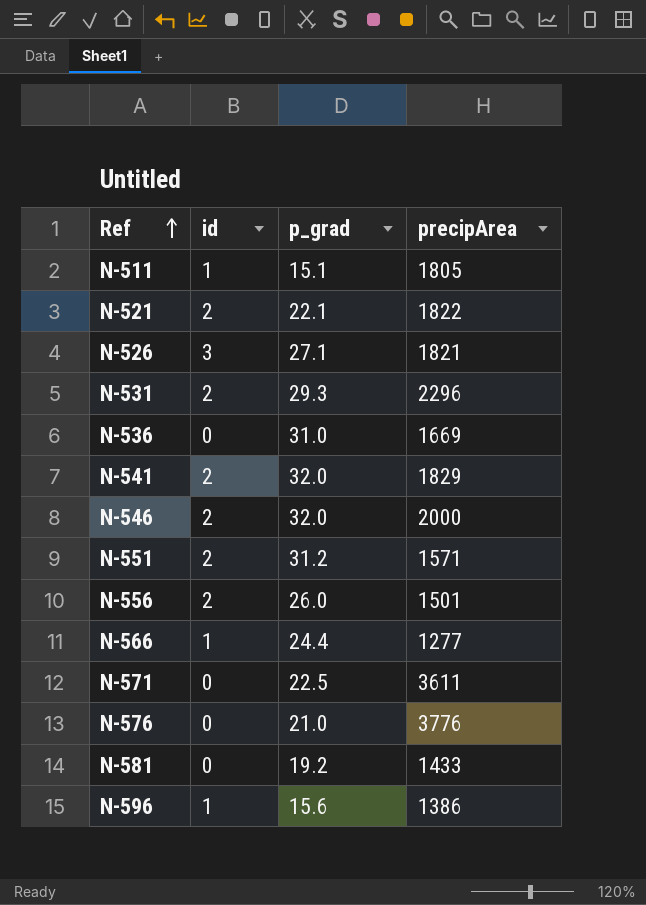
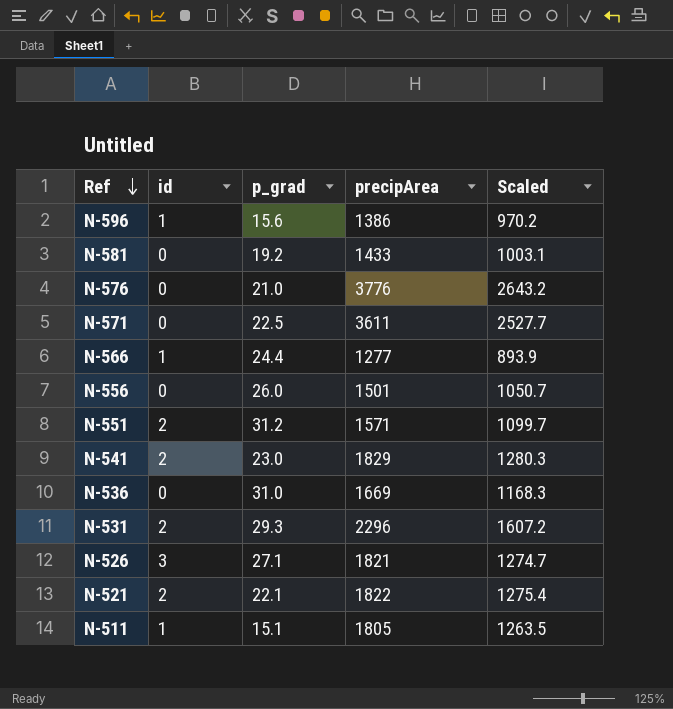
row order: Ref ascending -> Ref descending
column Scaled | formula: none -> [precipArea] * 0.7
row N-546: 2 | 32.0 | 2000 -> none
N-556 | id: 2 -> 0
N-541 | p_grad: 32.0 -> 23.0

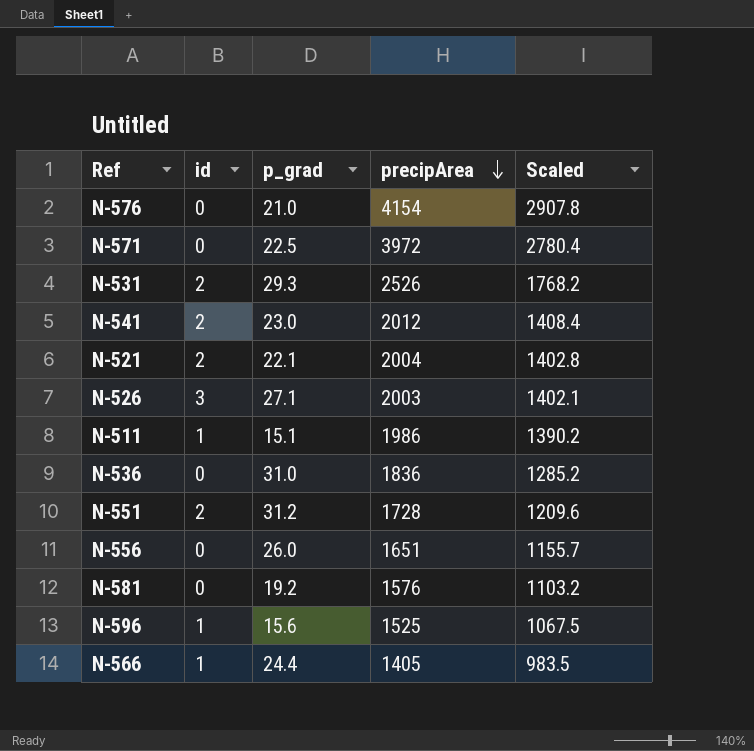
row order: Ref descending -> precipArea descending
N-576 | precipArea: 3776 -> 4154
N-576 | Scaled: 2643.2 -> 2907.8
N-571 | precipArea: 3611 -> 3972
N-571 | Scaled: 2527.7 -> 2780.4
N-531 | precipArea: 2296 -> 2526
N-531 | Scaled: 1607.2 -> 1768.2
N-541 | precipArea: 1829 -> 2012
N-541 | Scaled: 1280.3 -> 1408.4
N-521 | precipArea: 1822 -> 2004
N-521 | Scaled: 1275.4 -> 1402.8
N-526 | precipArea: 1821 -> 2003
N-526 | Scaled: 1274.7 -> 1402.1
N-511 | precipArea: 1805 -> 1986
N-511 | Scaled: 1263.5 -> 1390.2
N-536 | precipArea: 1669 -> 1836
N-536 | Scaled: 1168.3 -> 1285.2
N-551 | precipArea: 1571 -> 1728
N-551 | Scaled: 1099.7 -> 1209.6
N-556 | precipArea: 1501 -> 1651
N-556 | Scaled: 1050.7 -> 1155.7
N-581 | precipArea: 1433 -> 1576
N-581 | Scaled: 1003.1 -> 1103.2
N-596 | precipArea: 1386 -> 1525
N-596 | Scaled: 970.2 -> 1067.5
N-566 | precipArea: 1277 -> 1405
N-566 | Scaled: 893.9 -> 983.5

